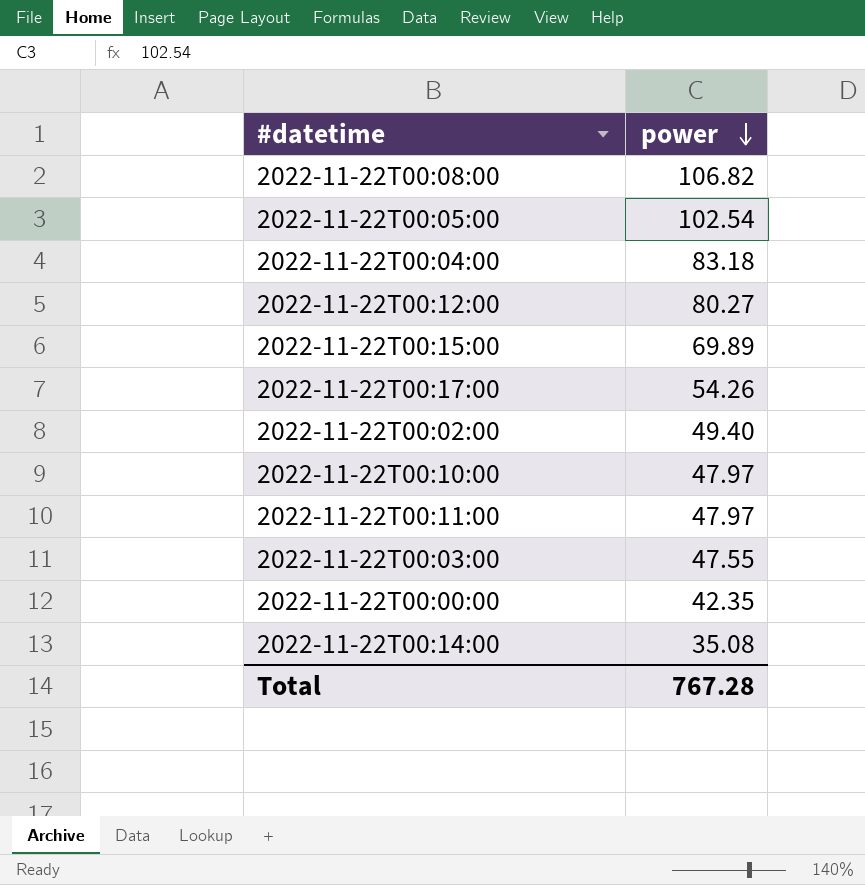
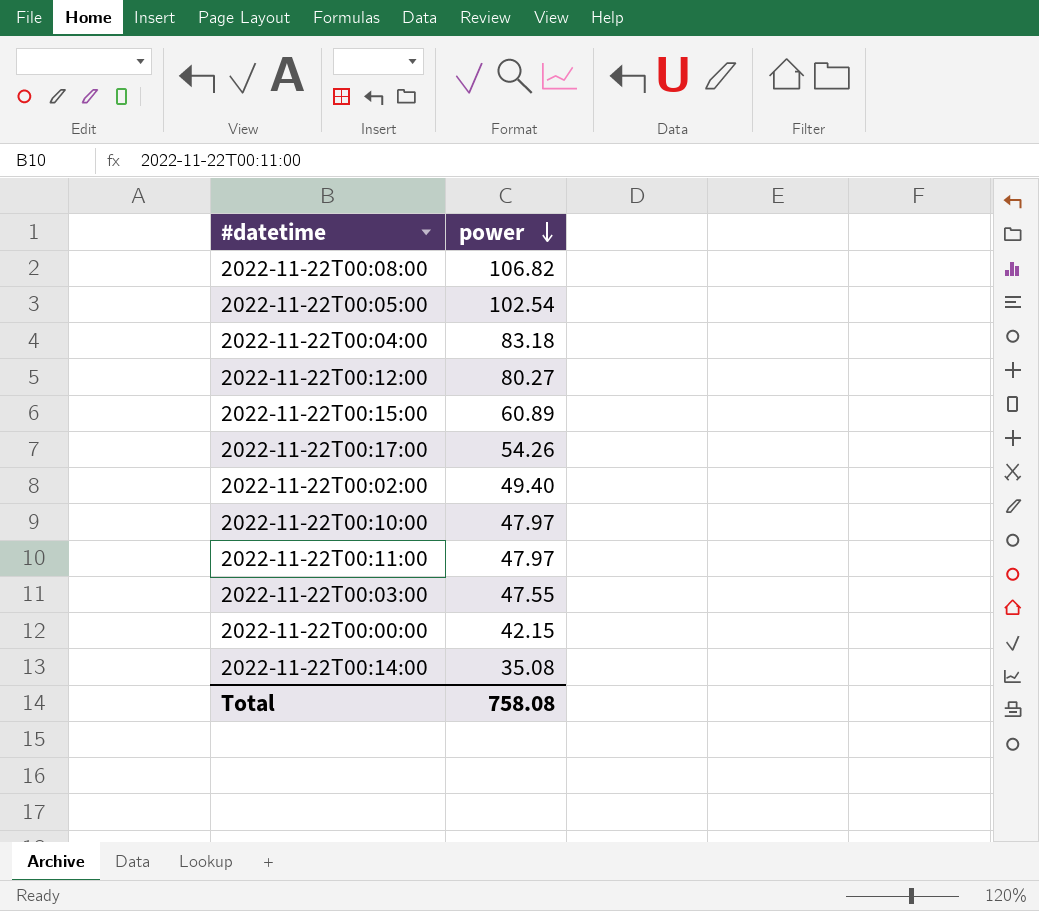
2022-11-22T00:15:00 | power: 69.89 -> 60.89
2022-11-22T00:00:00 | power: 42.35 -> 42.15
Total | power: 767.28 -> 758.08

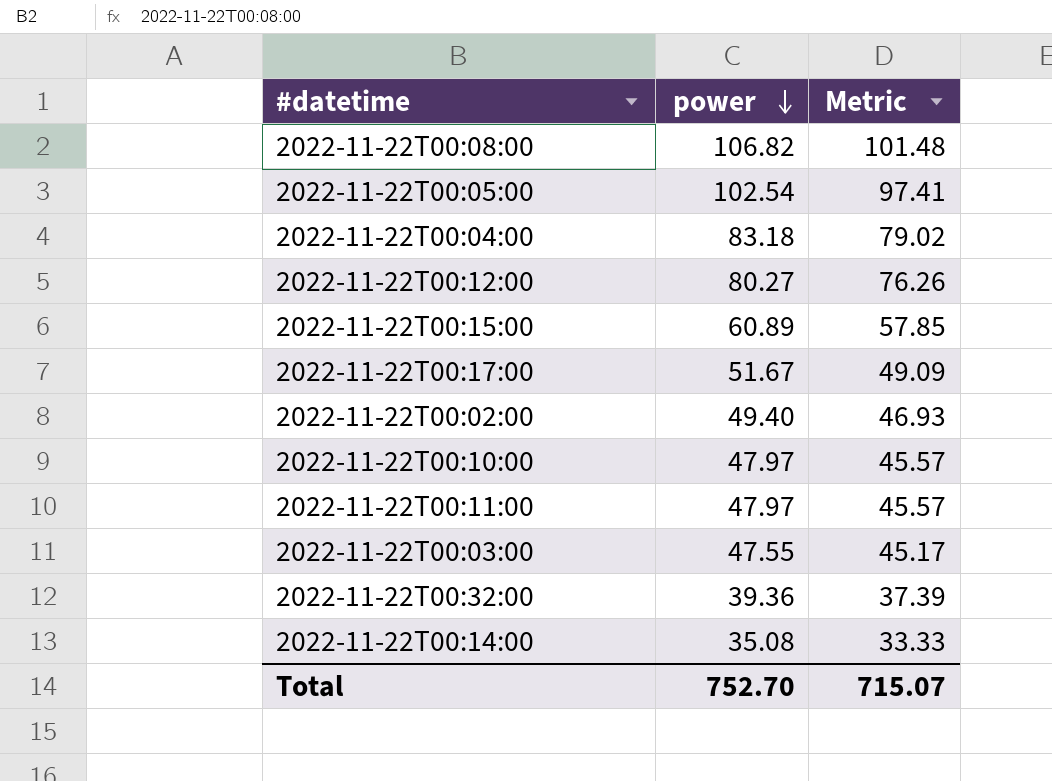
column Metric | formula: none -> [power] * 0.95
row 2022-11-22T00:00:00: 42.15 -> none
2022-11-22T00:17:00 | power: 54.26 -> 51.67
row 2022-11-22T00:32:00: none -> 39.36 | 37.39
Total | power: 758.08 -> 752.70

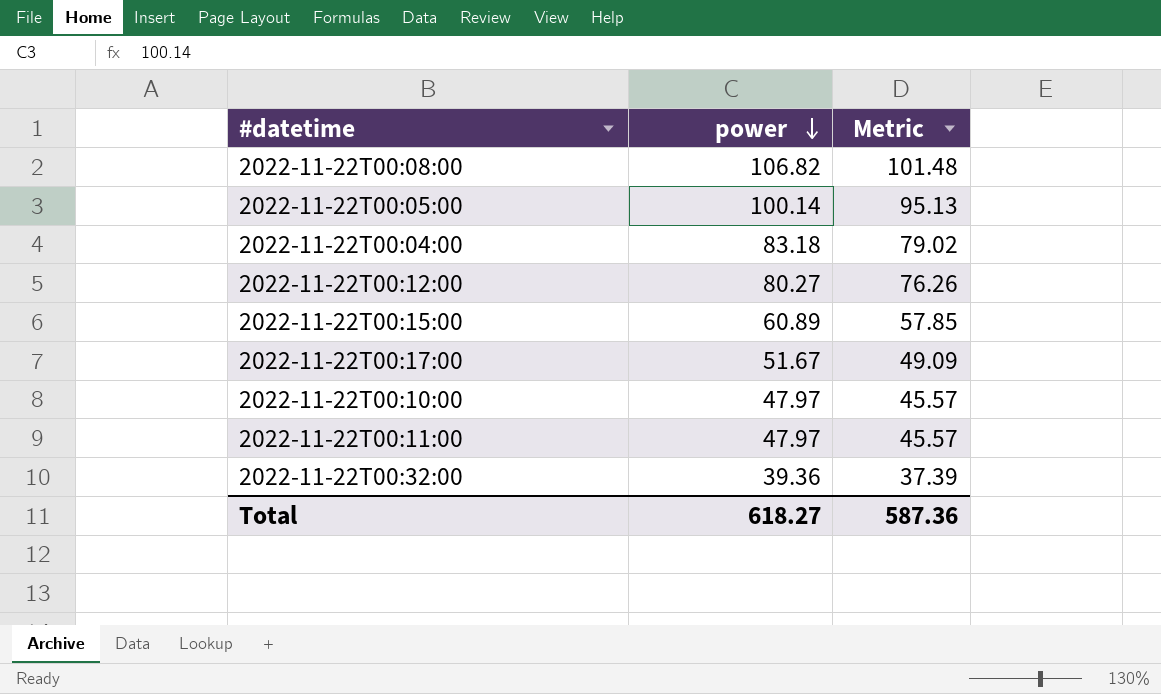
row 2022-11-22T00:02:00: 49.40 | 46.93 -> none
row 2022-11-22T00:03:00: 47.55 | 45.17 -> none
row 2022-11-22T00:14:00: 35.08 | 33.33 -> none
2022-11-22T00:05:00 | power: 102.54 -> 100.14
2022-11-22T00:05:00 | Metric: 97.41 -> 95.13
Total | power: 752.70 -> 618.27
Total | Metric: 715.07 -> 587.36

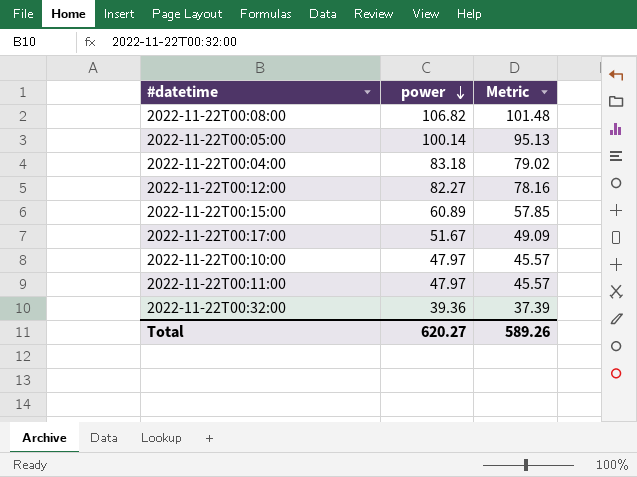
2022-11-22T00:12:00 | power: 80.27 -> 82.27
2022-11-22T00:12:00 | Metric: 76.26 -> 78.16
Total | power: 618.27 -> 620.27
Total | Metric: 587.36 -> 589.26

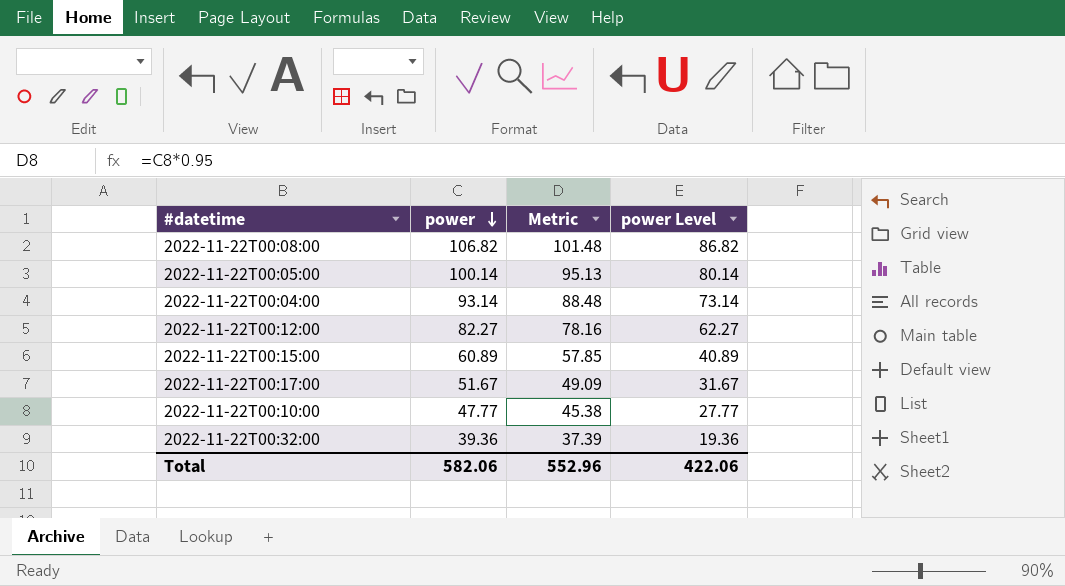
column power Level | formula: none -> [power] - 20
row 2022-11-22T00:11:00: 47.97 | 45.57 -> none
2022-11-22T00:04:00 | power: 83.18 -> 93.14
2022-11-22T00:04:00 | Metric: 79.02 -> 88.48
2022-11-22T00:10:00 | power: 47.97 -> 47.77
2022-11-22T00:10:00 | Metric: 45.57 -> 45.38
Total | power: 620.27 -> 582.06
Total | Metric: 589.26 -> 552.96

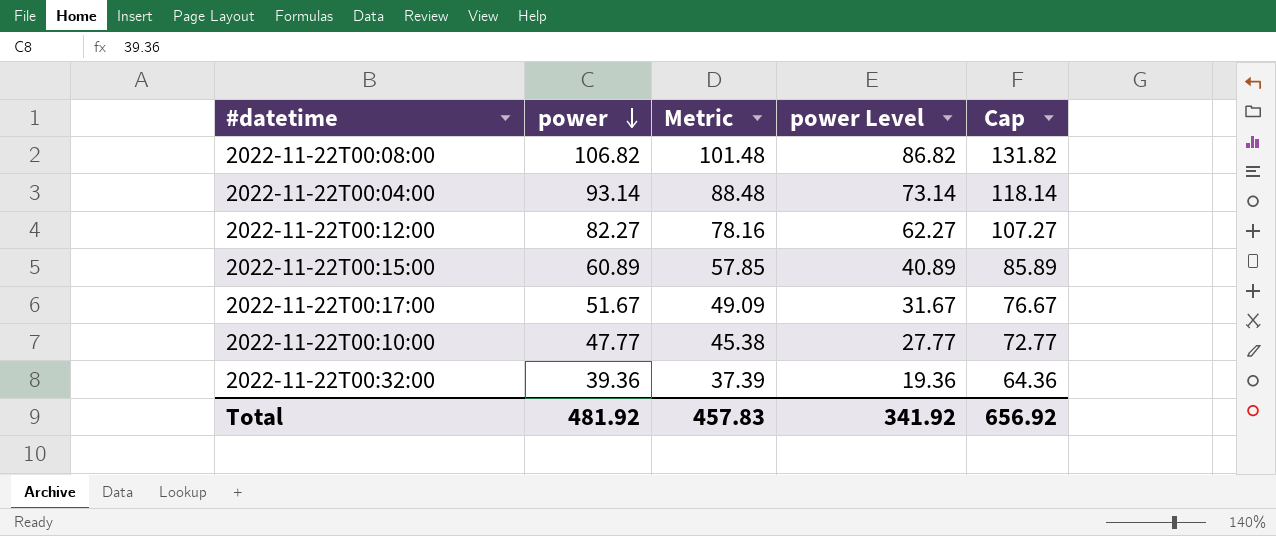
column Cap | formula: none -> [power] + 25
row 2022-11-22T00:05:00: 100.14 | 95.13 | 80.14 -> none
Total | power: 582.06 -> 481.92
Total | Metric: 552.96 -> 457.83
Total | power Level: 422.06 -> 341.92

